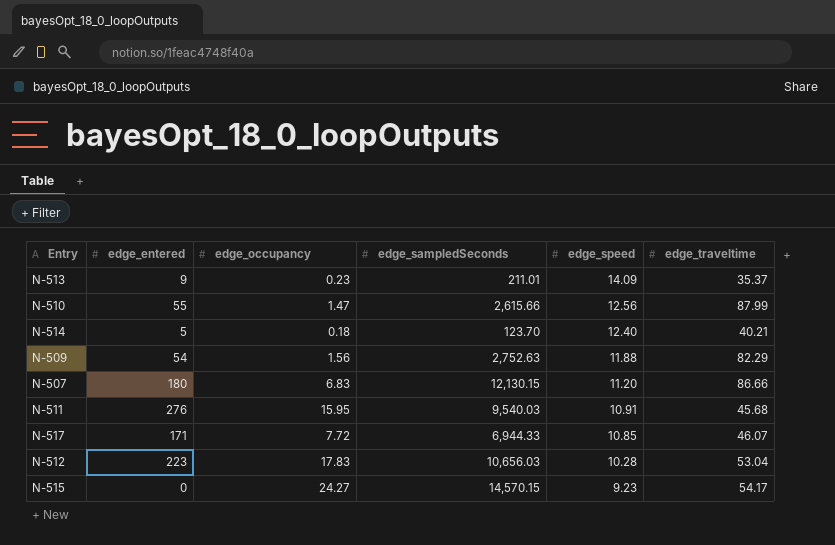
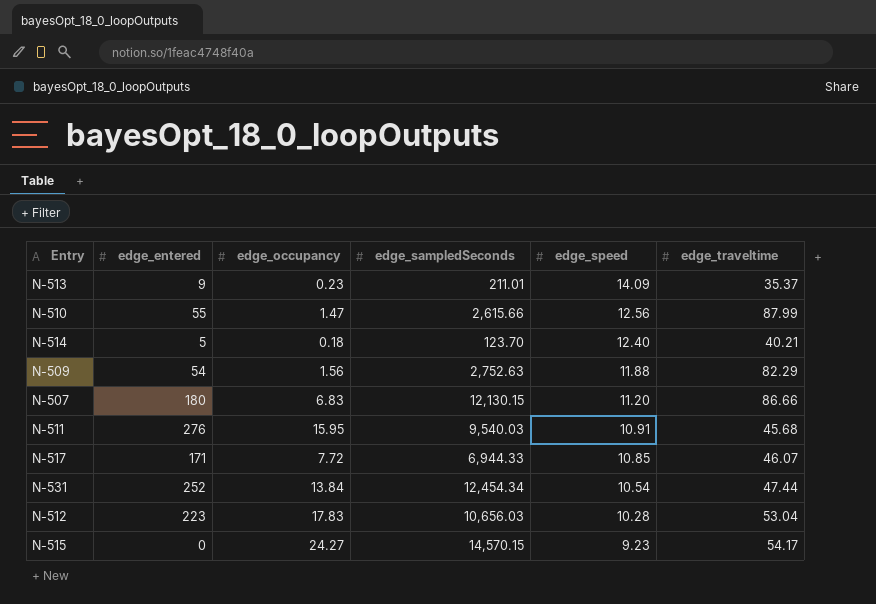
row N-531: none -> 252 | 13.84 | 12,454.34 | 10.54 | 47.44

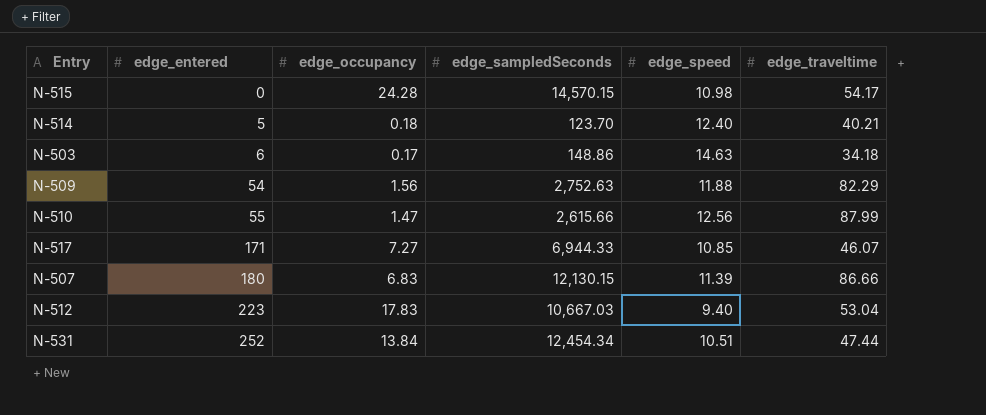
row order: edge_speed descending -> edge_entered ascending
row N-513: 9 | 0.23 | 211.01 | 14.09 | 35.37 -> none
row N-511: 276 | 15.95 | 9,540.03 | 10.91 | 45.68 -> none
N-515 | edge_occupancy: 24.27 -> 24.28
N-515 | edge_speed: 9.23 -> 10.98
row N-503: none -> 6 | 0.17 | 148.86 | 14.63 | 34.18
N-517 | edge_occupancy: 7.72 -> 7.27
N-507 | edge_speed: 11.20 -> 11.39
N-512 | edge_sampledSeconds: 10,656.03 -> 10,667.03
N-512 | edge_speed: 10.28 -> 9.40
N-531 | edge_speed: 10.54 -> 10.51

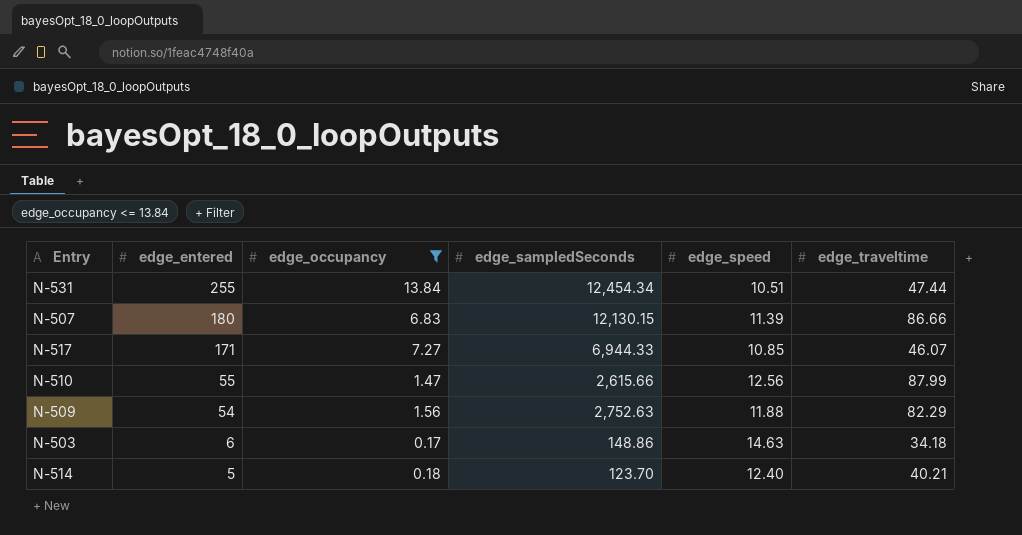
filter: none -> edge_occupancy <= 13.84
row order: edge_entered ascending -> edge_entered descending
N-531 | edge_entered: 252 -> 255

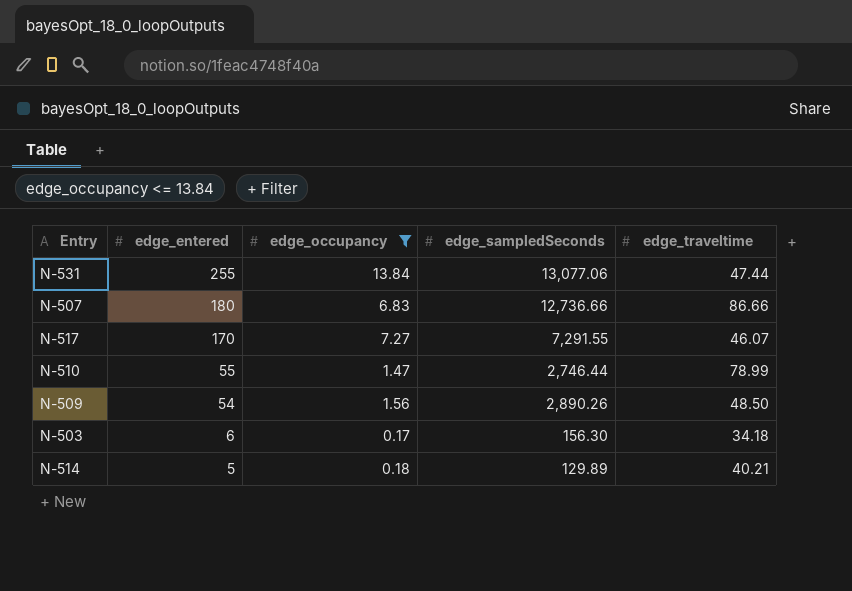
column edge_speed | position: 5 -> none
N-531 | edge_sampledSeconds: 12,454.34 -> 13,077.06
N-507 | edge_sampledSeconds: 12,130.15 -> 12,736.66
N-517 | edge_entered: 171 -> 170
N-517 | edge_sampledSeconds: 6,944.33 -> 7,291.55
N-510 | edge_sampledSeconds: 2,615.66 -> 2,746.44
N-510 | edge_traveltime: 87.99 -> 78.99
N-509 | edge_sampledSeconds: 2,752.63 -> 2,890.26
N-509 | edge_traveltime: 82.29 -> 48.50
N-503 | edge_sampledSeconds: 148.86 -> 156.30
N-514 | edge_sampledSeconds: 123.70 -> 129.89

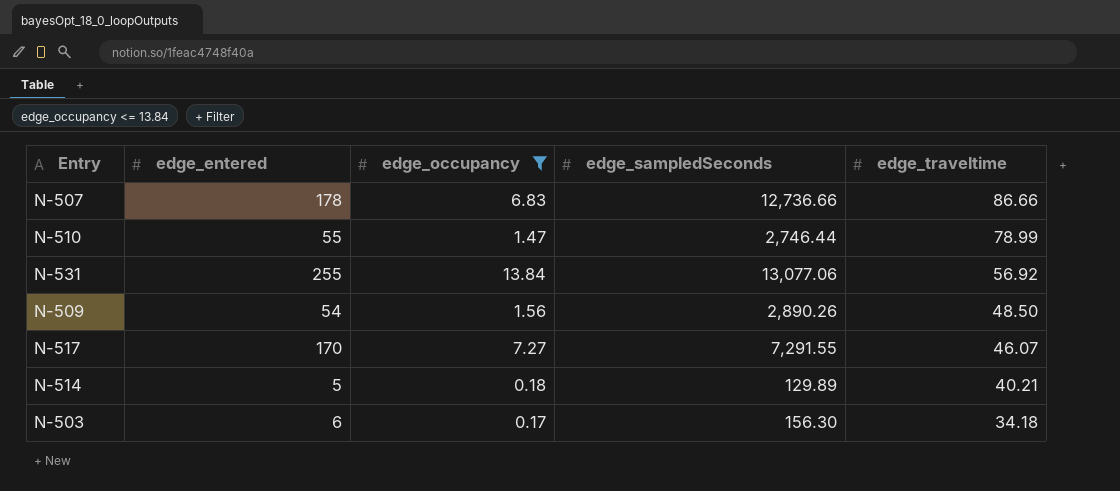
row order: edge_entered descending -> edge_traveltime descending
N-507 | edge_entered: 180 -> 178
N-531 | edge_traveltime: 47.44 -> 56.92

